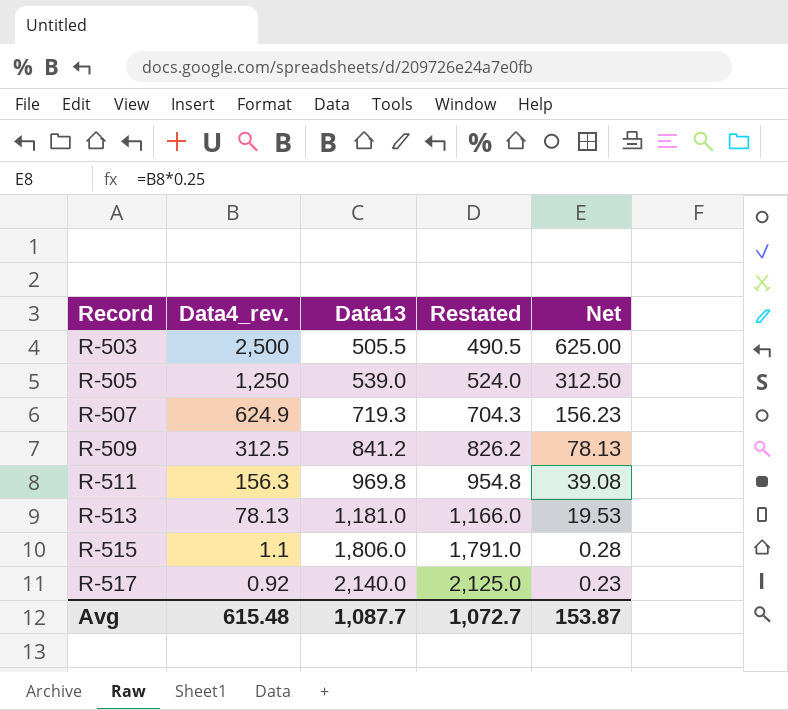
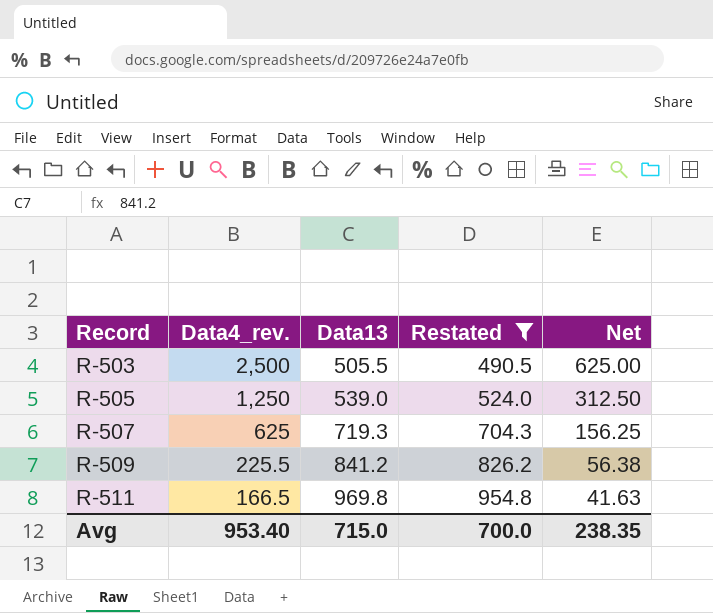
filter: none -> Restated <= 954.8
R-507 | Data4_rev.: 624.9 -> 625
R-507 | Net: 156.23 -> 156.25
R-509 | Data4_rev.: 312.5 -> 225.5
R-509 | Net: 78.13 -> 56.38
R-511 | Data4_rev.: 156.3 -> 166.5
R-511 | Net: 39.08 -> 41.63
Avg | Data4_rev.: 615.48 -> 953.40
Avg | Data13: 1,087.7 -> 715.0
Avg | Restated: 1,072.7 -> 700.0
Avg | Net: 153.87 -> 238.35

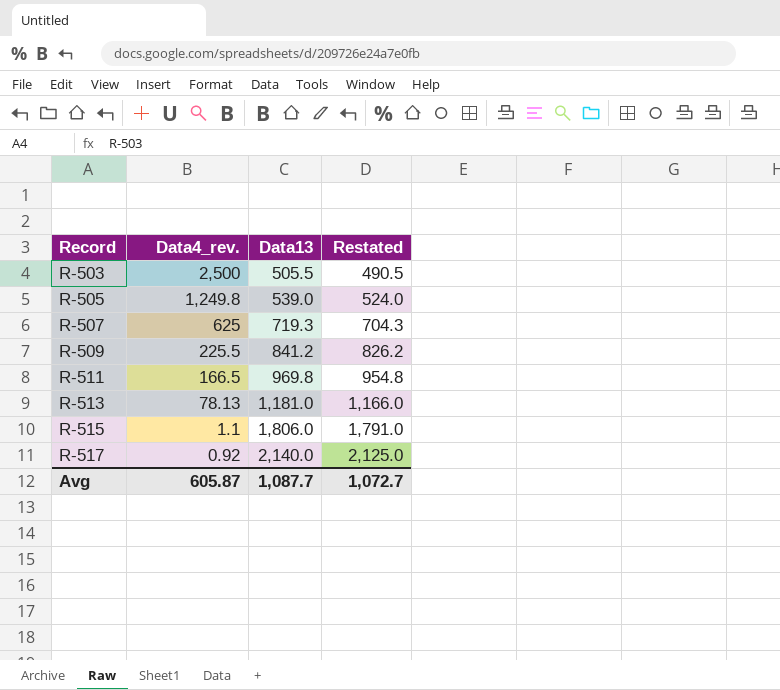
filter: Restated <= 954.8 -> none
column Net | formula: [Data4_rev.] * 0.25 -> none
R-505 | Data4_rev.: 1,250 -> 1,249.8
Avg | Data4_rev.: 953.40 -> 605.87
Avg | Data13: 715.0 -> 1,087.7
Avg | Restated: 700.0 -> 1,072.7

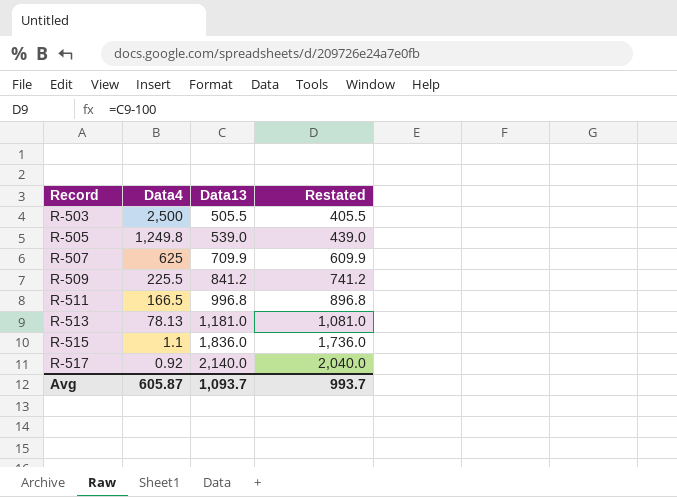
column name: Data4_rev. -> Data4
column Restated | formula: [Data13] - 15 -> [Data13] - 100
R-507 | Data13: 719.3 -> 709.9
R-511 | Data13: 969.8 -> 996.8
R-515 | Data13: 1,806.0 -> 1,836.0
Avg | Data13: 1,087.7 -> 1,093.7
Avg | Restated: 1,072.7 -> 993.7

